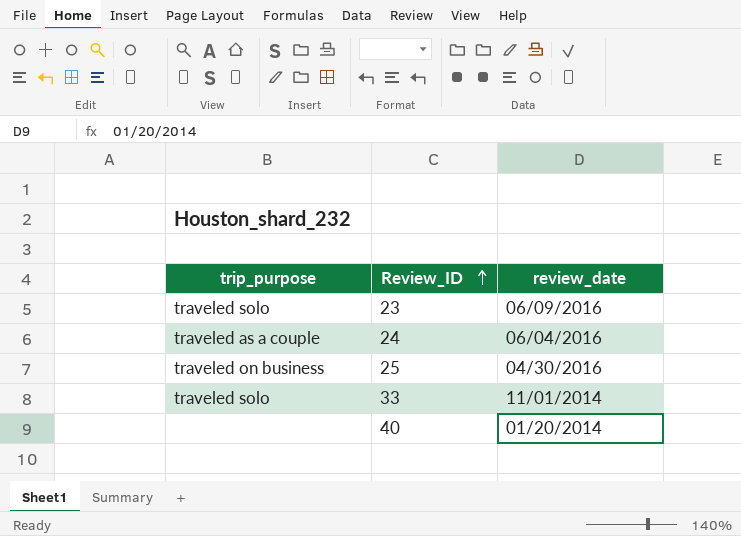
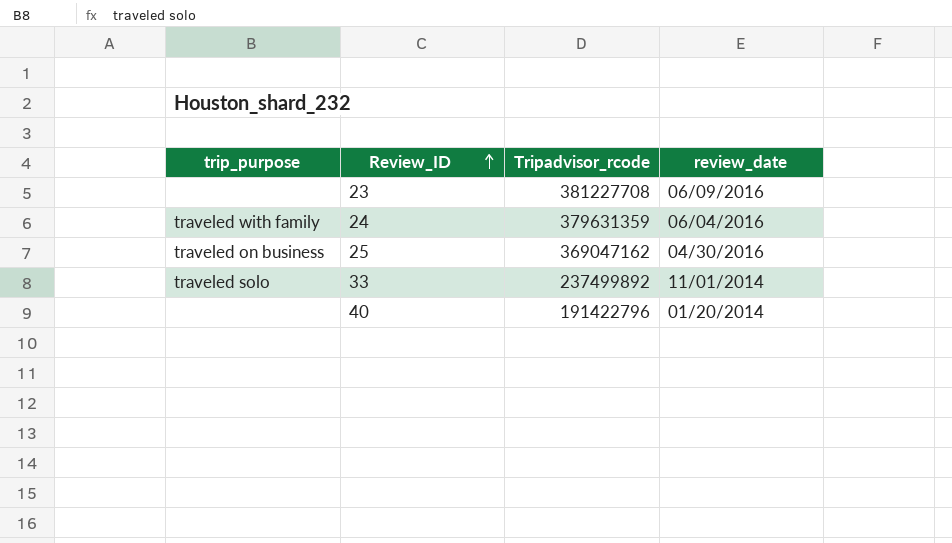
column Tripadvisor_rcode | position: none -> 3
23 | trip_purpose: traveled solo -> none
24 | trip_purpose: traveled as a couple -> traveled with family

